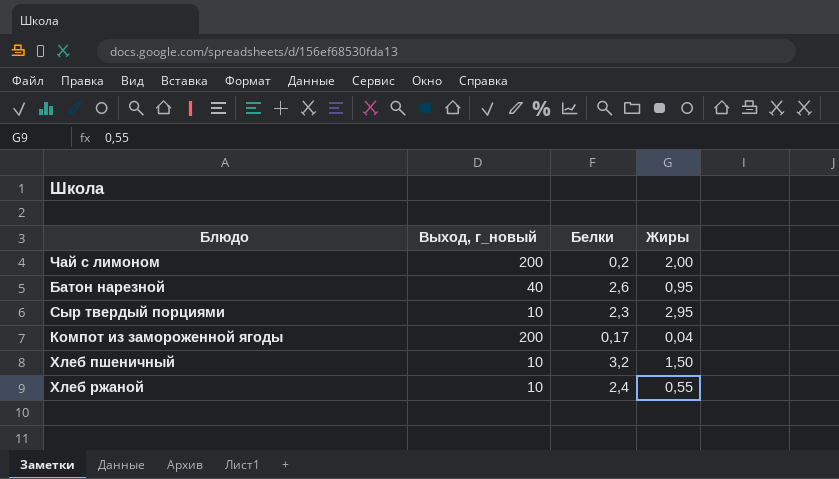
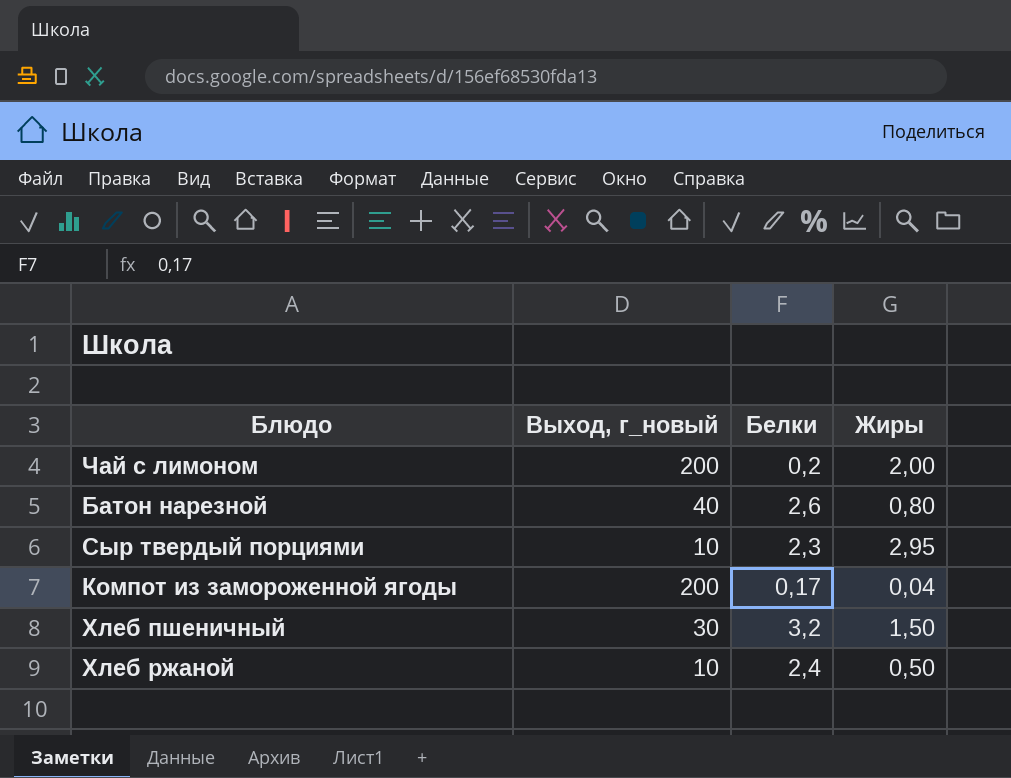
Батон нарезной | Жиры: 0,95 -> 0,80
Хлеб пшеничный | Выход, г_новый: 10 -> 30
Хлеб ржаной | Жиры: 0,55 -> 0,50

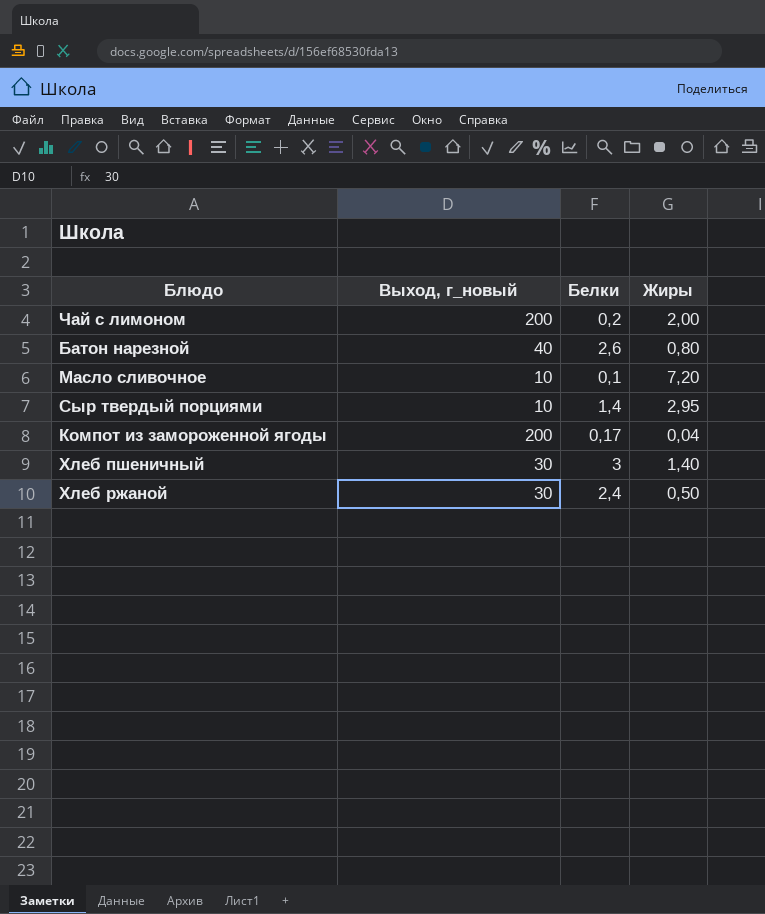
row Масло сливочное: none -> 10 | 0,1 | 7,20
Сыр твердый порциями | Белки: 2,3 -> 1,4
Хлеб пшеничный | Белки: 3,2 -> 3
Хлеб пшеничный | Жиры: 1,50 -> 1,40
Хлеб ржаной | Выход, г_новый: 10 -> 30

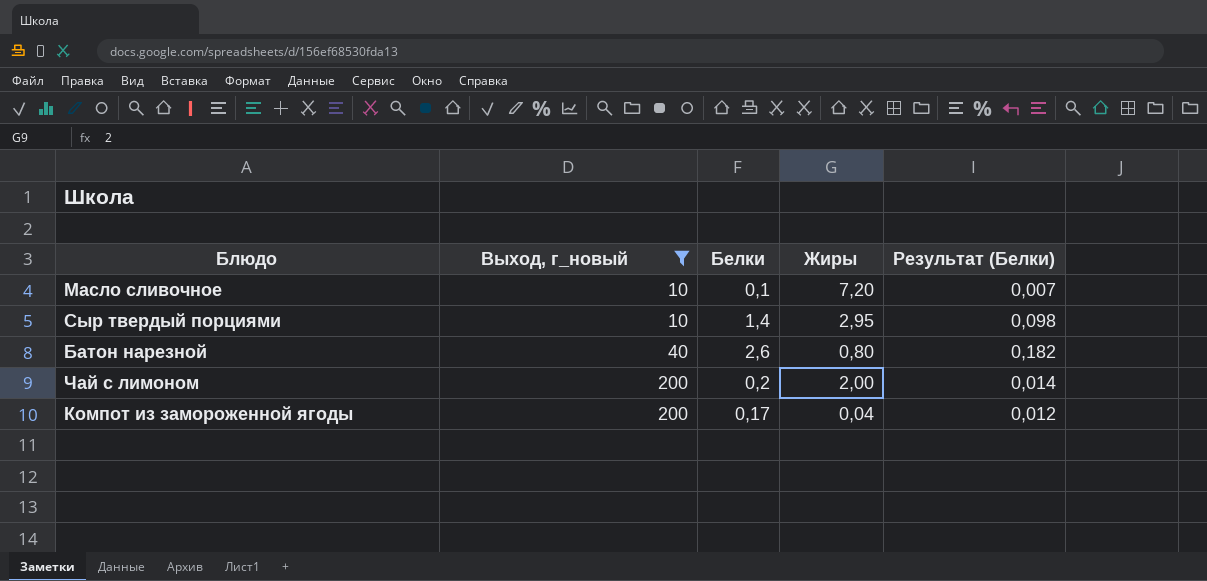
filter: none -> Выход, г_новый != 30
row order: none -> Выход, г_новый ascending
column Результат (Белки) | formula: none -> [Белки] * 0,07

